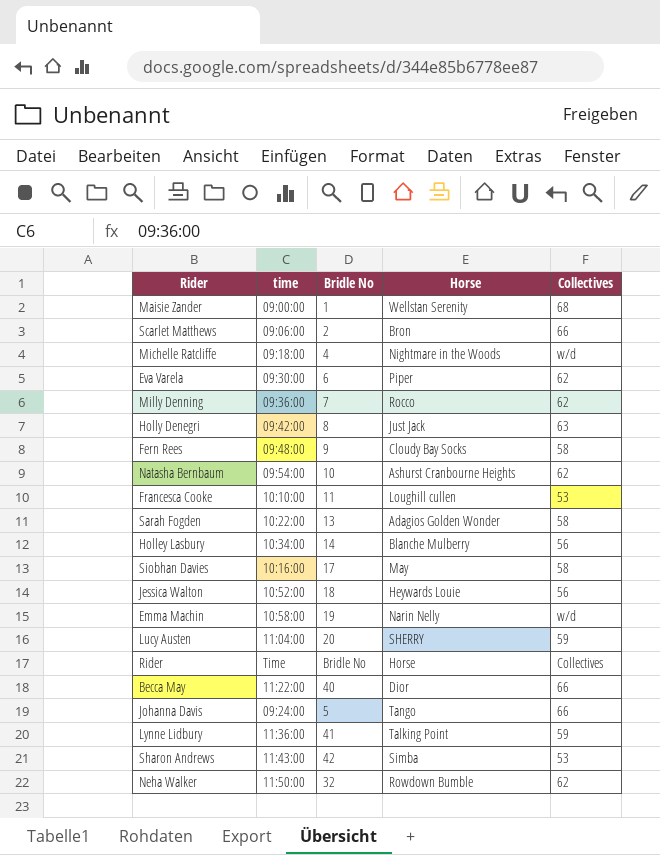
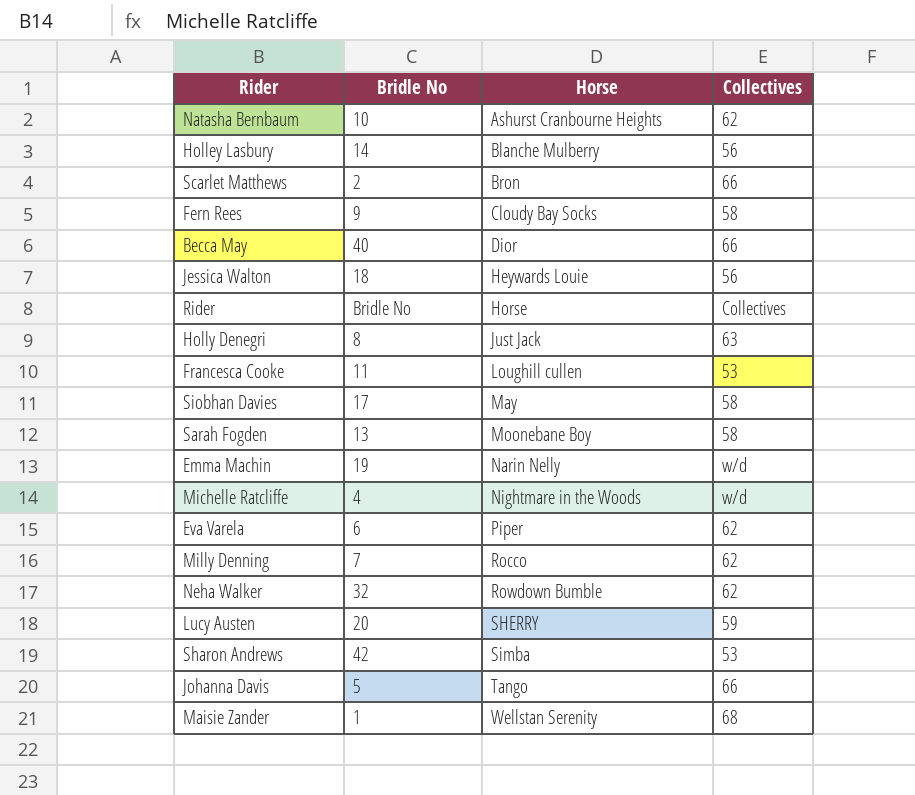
row order: none -> Horse ascending
column time | position: 2 -> none
row Lynne Lidbury: 11:36:00 | 41 | Talking Point | 59 -> none
Sarah Fogden | Horse: Adagios Golden Wonder -> Moonebane Boy

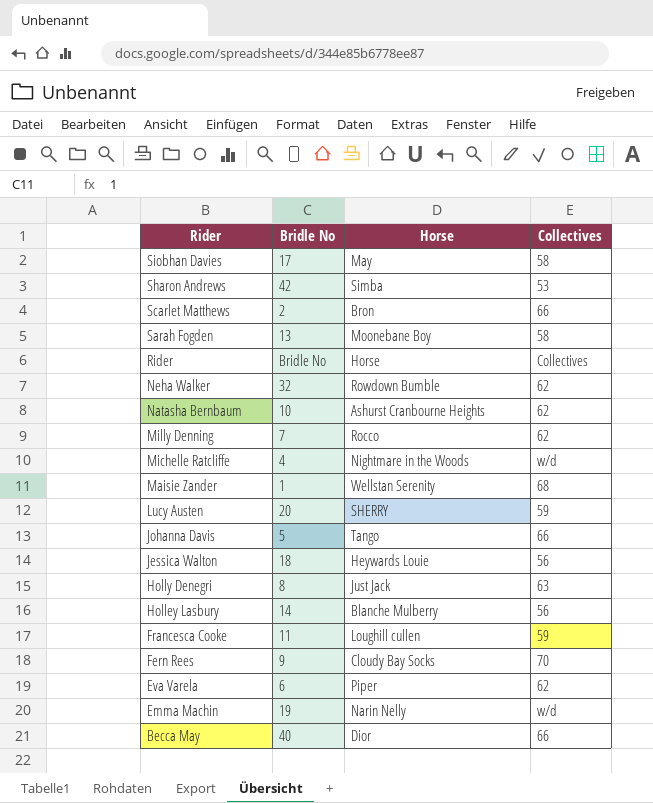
row order: Horse ascending -> Rider descending
Francesca Cooke | Collectives: 53 -> 59
Fern Rees | Collectives: 58 -> 70

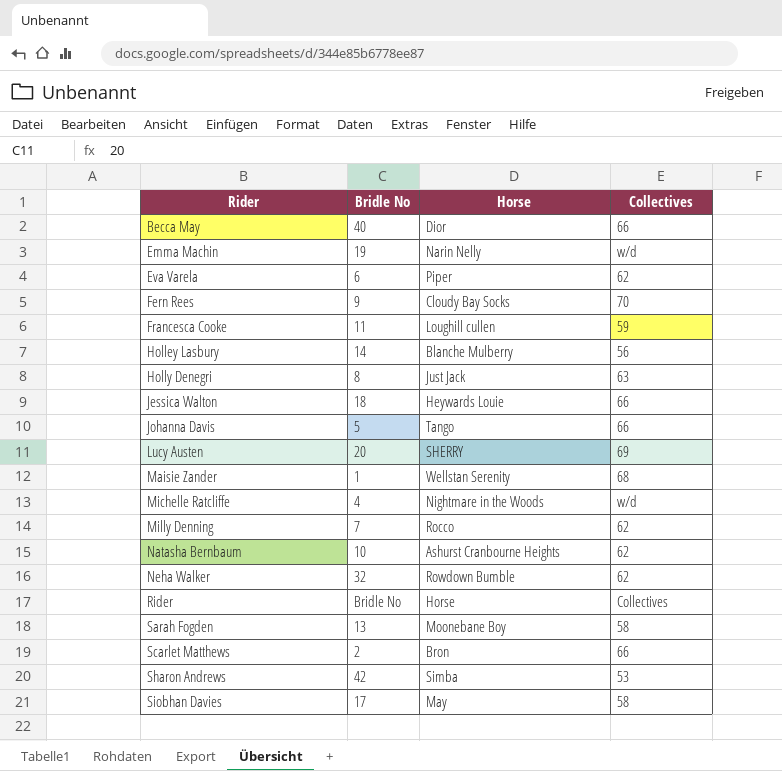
row order: Rider descending -> Rider ascending
Jessica Walton | Collectives: 56 -> 66
Lucy Austen | Collectives: 59 -> 69

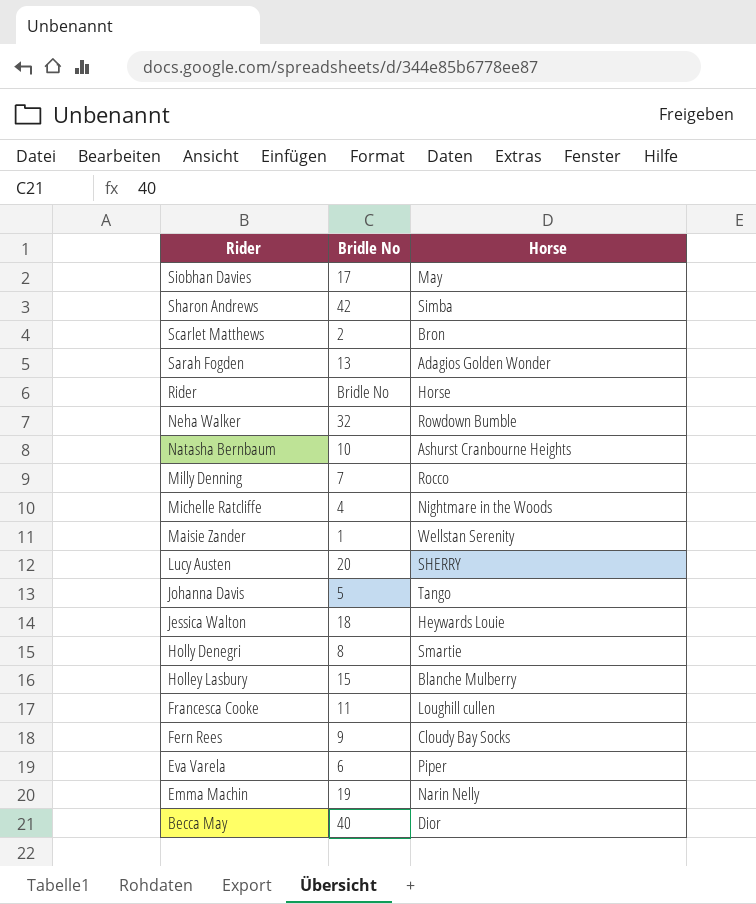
row order: Rider ascending -> Rider descending
column Collectives | position: 4 -> none
Sarah Fogden | Horse: Moonebane Boy -> Adagios Golden Wonder
Holly Denegri | Horse: Just Jack -> Smartie
Holley Lasbury | Bridle No: 14 -> 15

